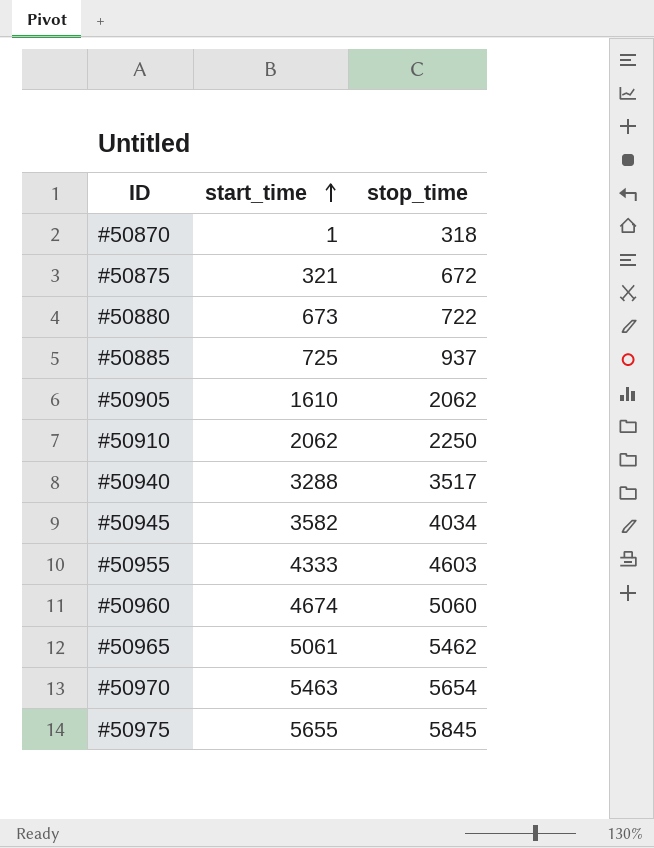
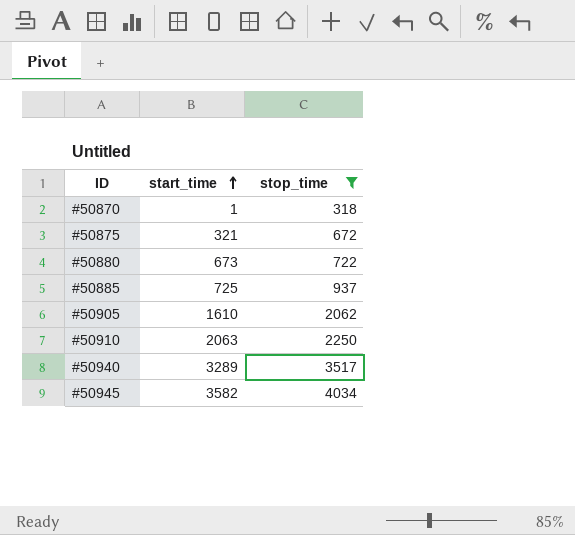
filter: none -> stop_time <= 4034
#50910 | start_time: 2062 -> 2063
#50940 | start_time: 3288 -> 3289

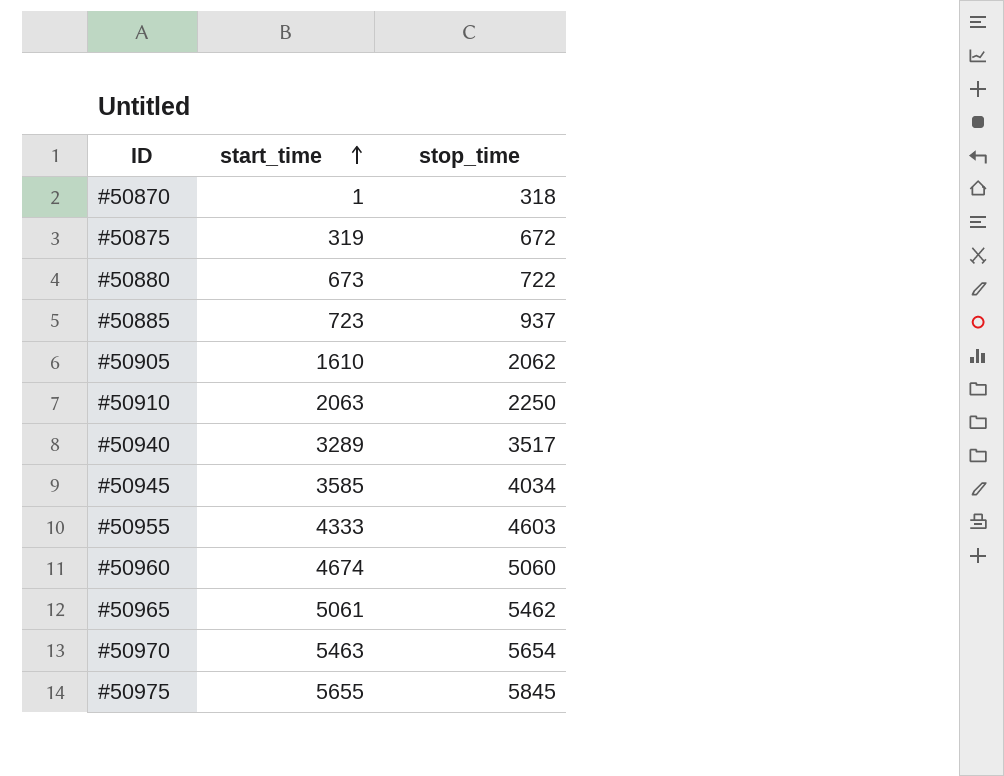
filter: stop_time <= 4034 -> none
#50875 | start_time: 321 -> 319
#50885 | start_time: 725 -> 723
#50945 | start_time: 3582 -> 3585

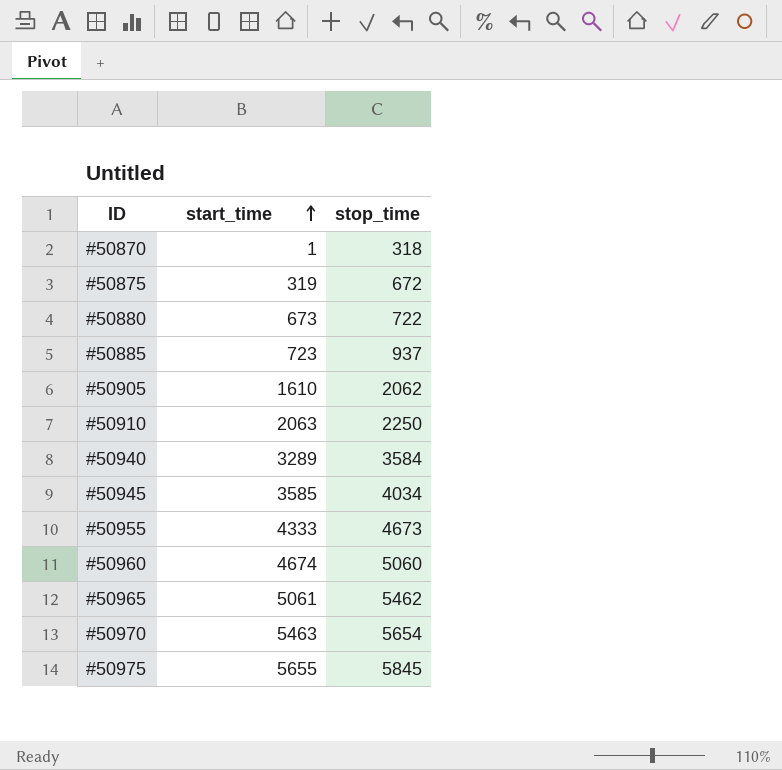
#50940 | stop_time: 3517 -> 3584
#50955 | stop_time: 4603 -> 4673

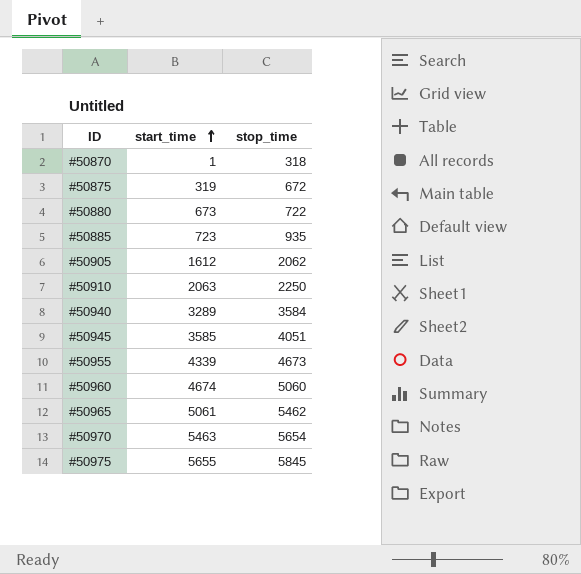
#50885 | stop_time: 937 -> 935
#50905 | start_time: 1610 -> 1612
#50945 | stop_time: 4034 -> 4051
#50955 | start_time: 4333 -> 4339

